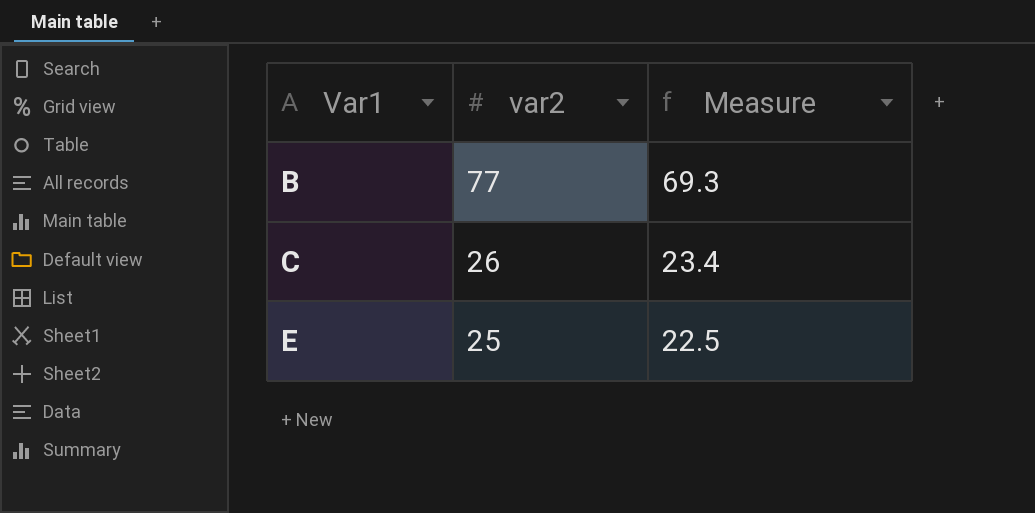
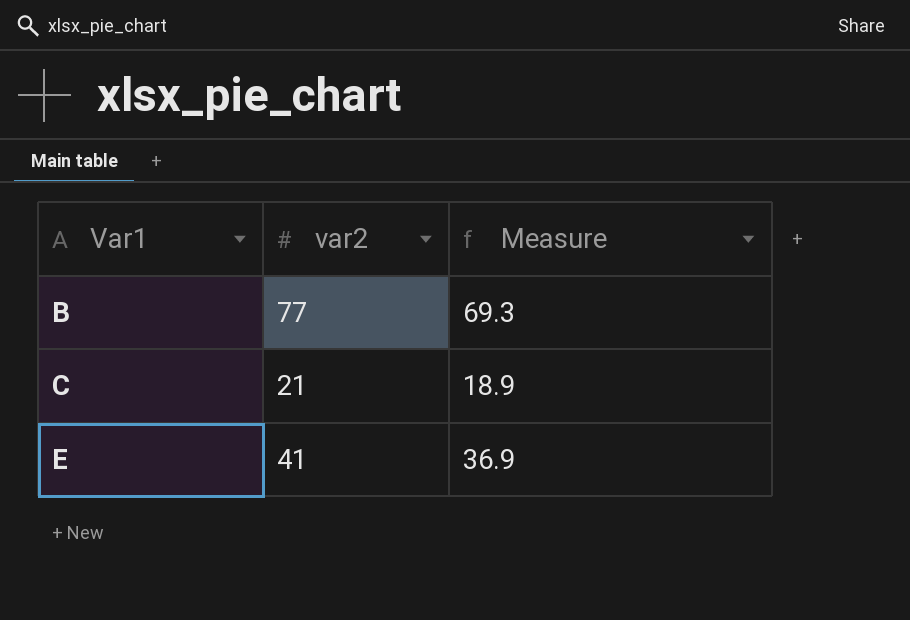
C | var2: 26 -> 21
C | Measure: 23.4 -> 18.9
E | var2: 25 -> 41
E | Measure: 22.5 -> 36.9

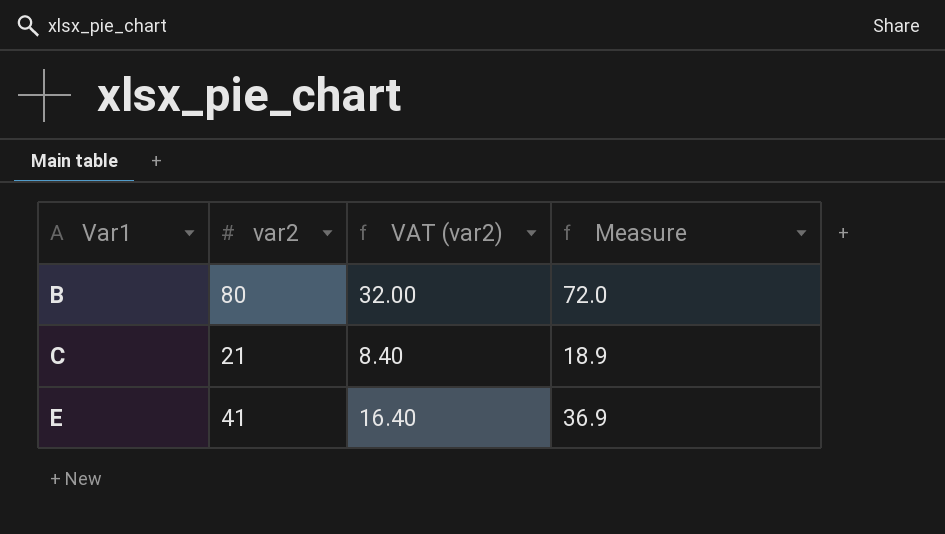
column VAT (var2) | formula: none -> [var2] * 0.4
B | var2: 77 -> 80
B | Measure: 69.3 -> 72.0

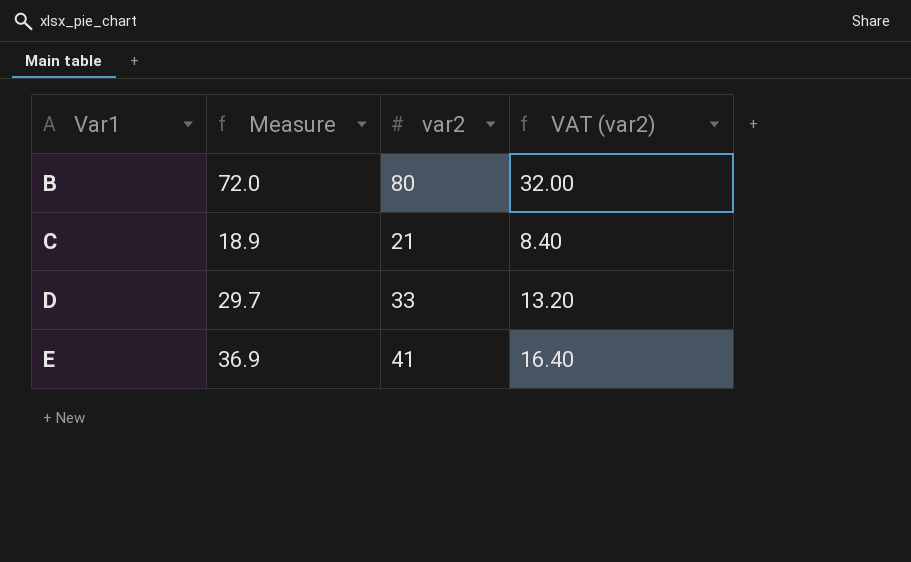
column Measure | position: 4 -> 2
row D: none -> 29.7 | 33 | 13.20

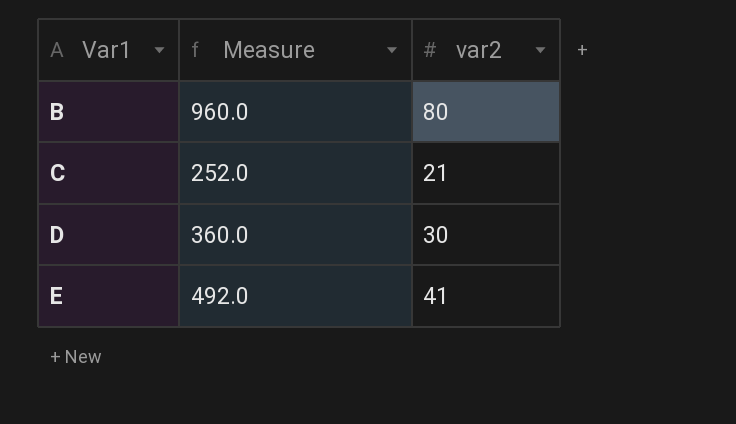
column VAT (var2) | formula: [var2] * 0.4 -> none
column Measure | formula: [var2] * 0.9 -> [var2] * 12
D | var2: 33 -> 30

